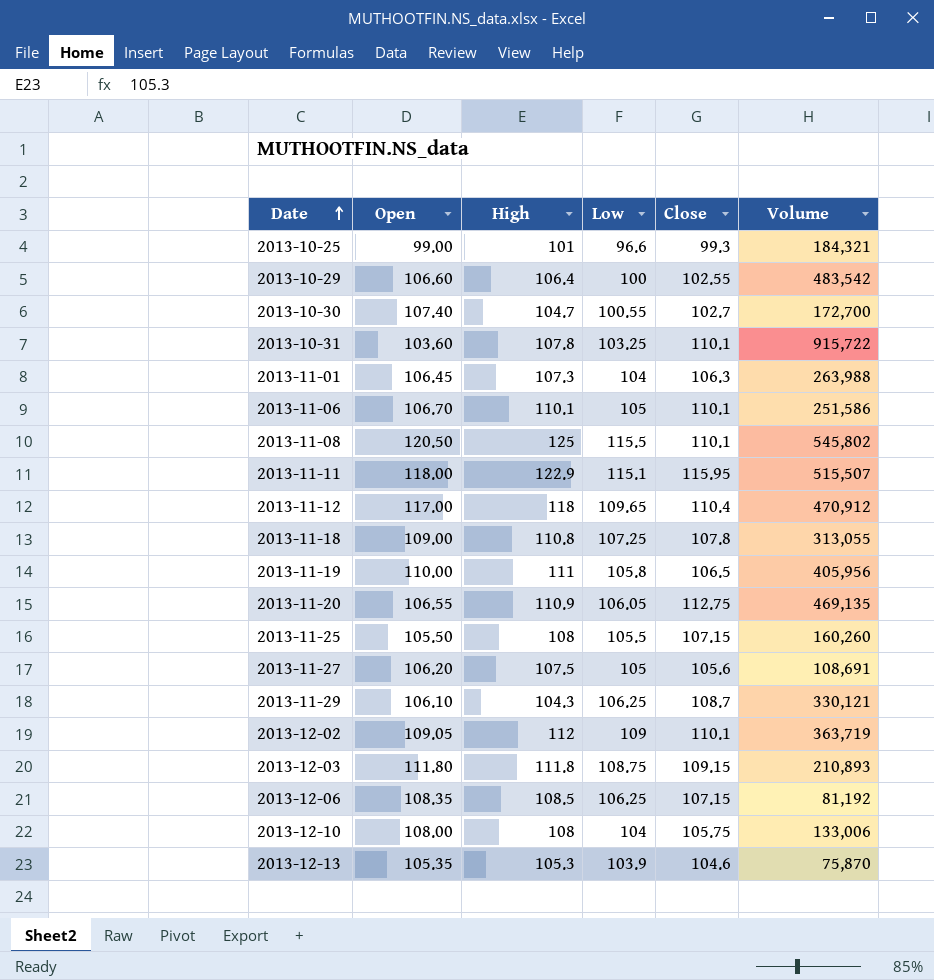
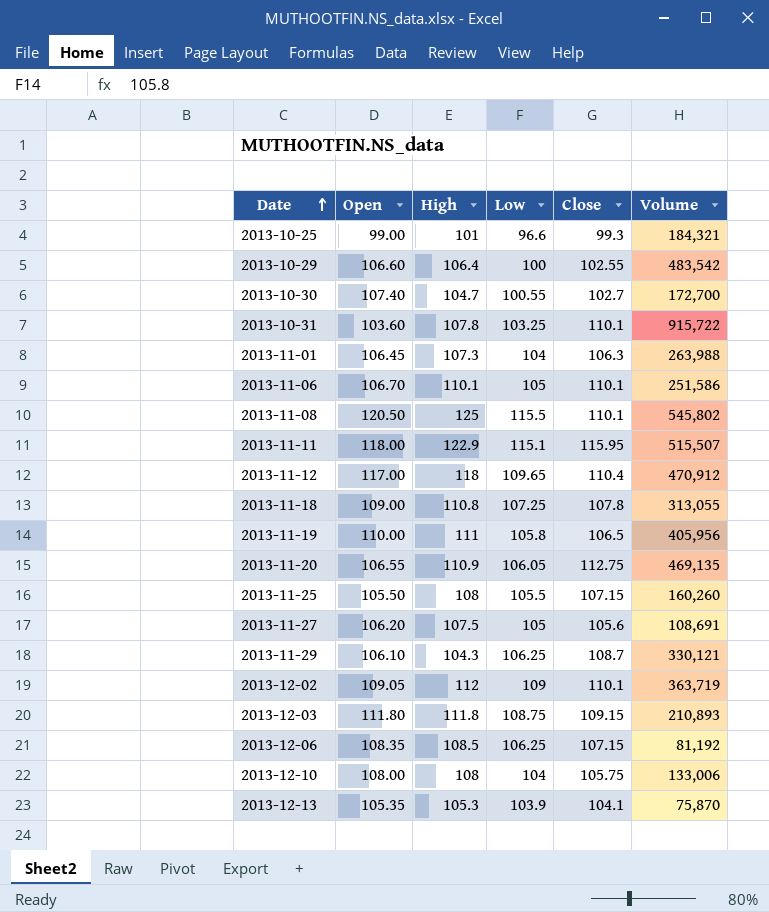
2013-12-13 | Close: 104.6 -> 104.1

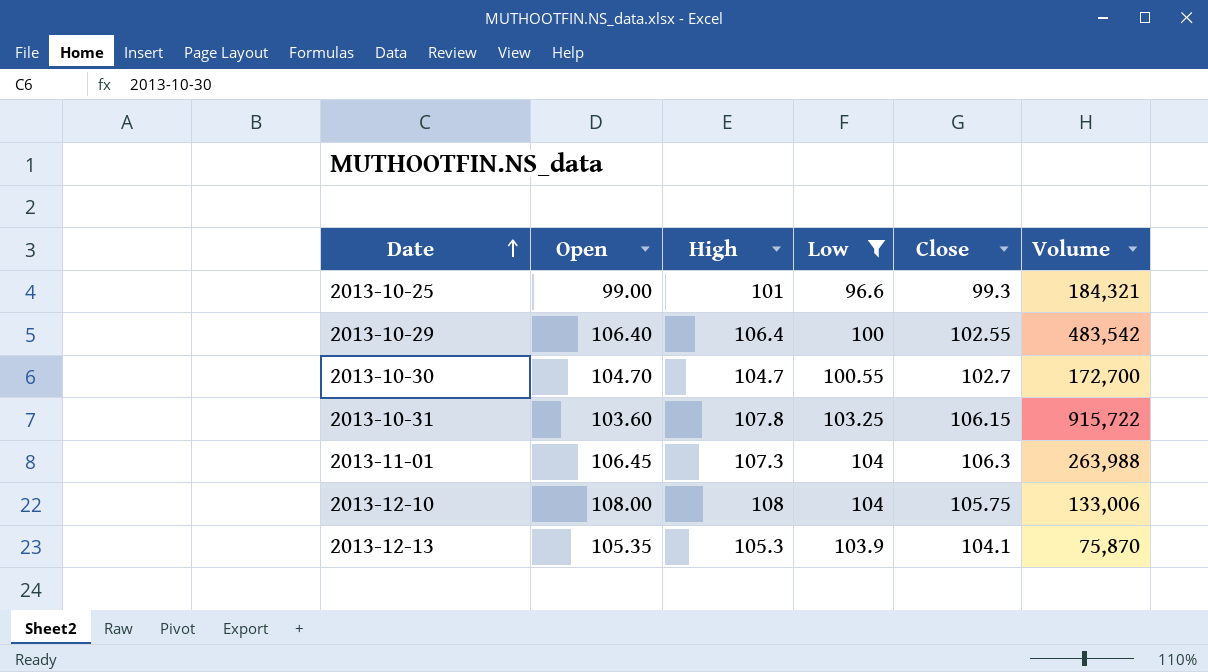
filter: none -> Low <= 104
2013-10-29 | Open: 106.60 -> 106.40
2013-10-30 | Open: 107.40 -> 104.70
2013-10-31 | Close: 110.1 -> 106.15

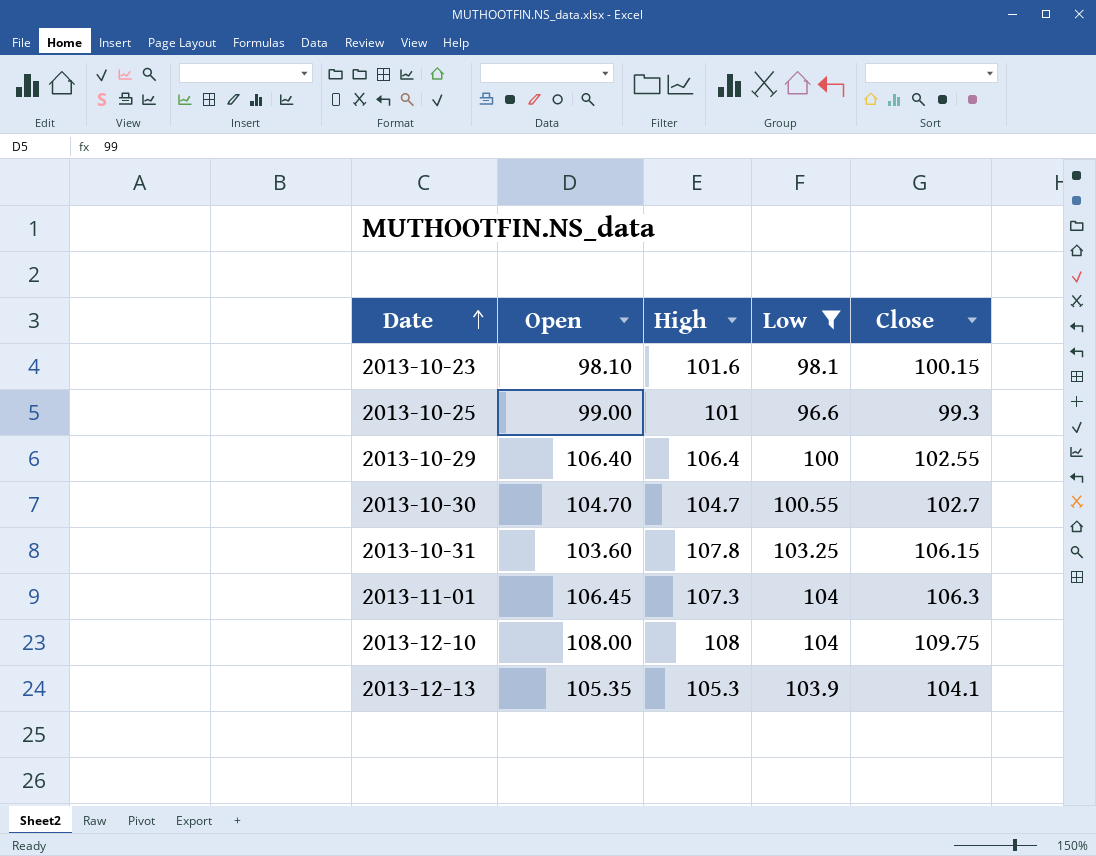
column Volume | position: 6 -> none
row 2013-10-23: none -> 98.10 | 101.6 | 98.1 | 100.15
2013-12-10 | Close: 105.75 -> 109.75

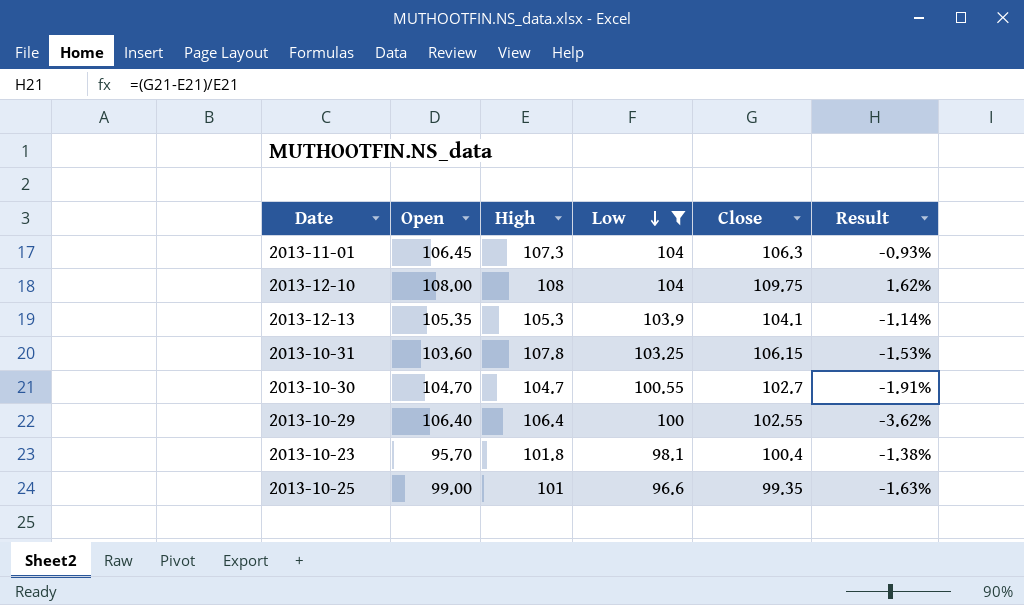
row order: Date ascending -> Low descending
column Result | formula: none -> ([Close] - [High]) / [High]
2013-10-23 | Open: 98.10 -> 95.70
2013-10-23 | High: 101.6 -> 101.8
2013-10-23 | Close: 100.15 -> 100.4
2013-10-25 | Close: 99.3 -> 99.35

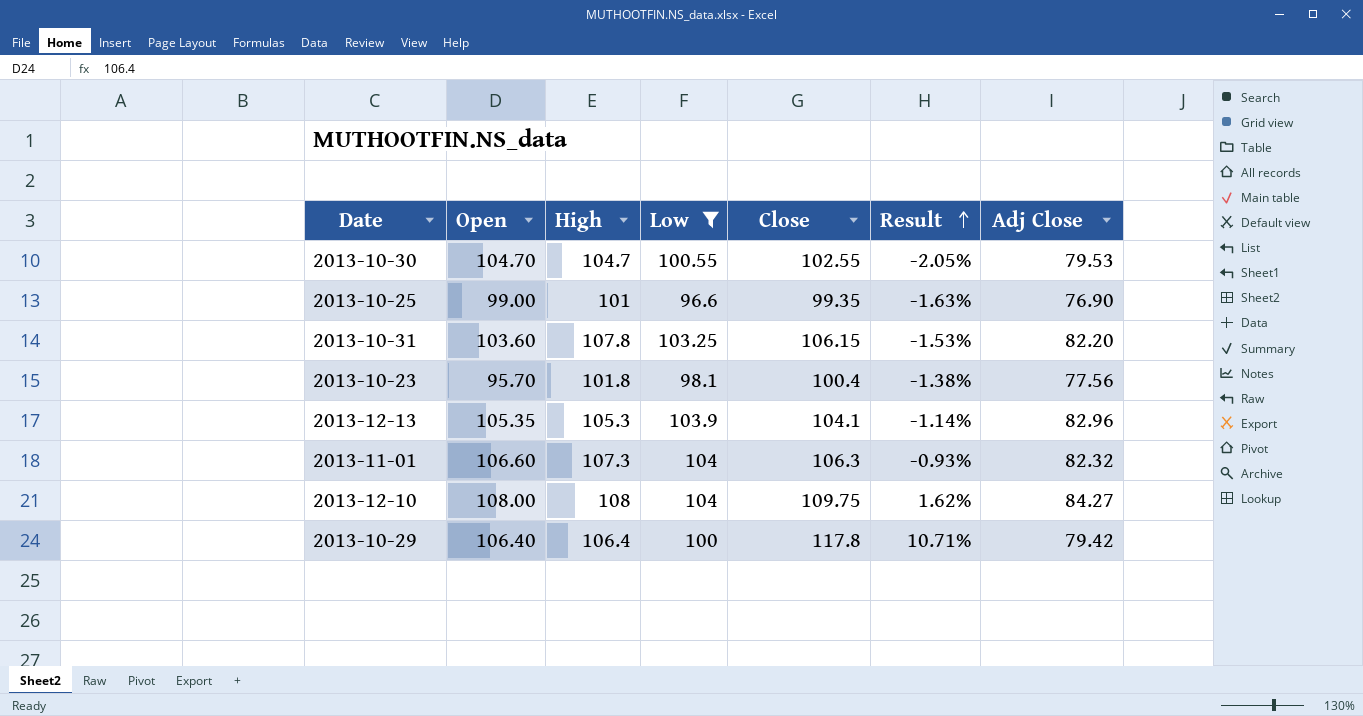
row order: Low descending -> Result ascending
column Adj Close | position: none -> 7
2013-10-30 | Close: 102.7 -> 102.55
2013-10-30 | Result: -1.91% -> -2.05%
2013-11-01 | Open: 106.45 -> 106.60
2013-10-29 | Close: 102.55 -> 117.8
2013-10-29 | Result: -3.62% -> 10.71%

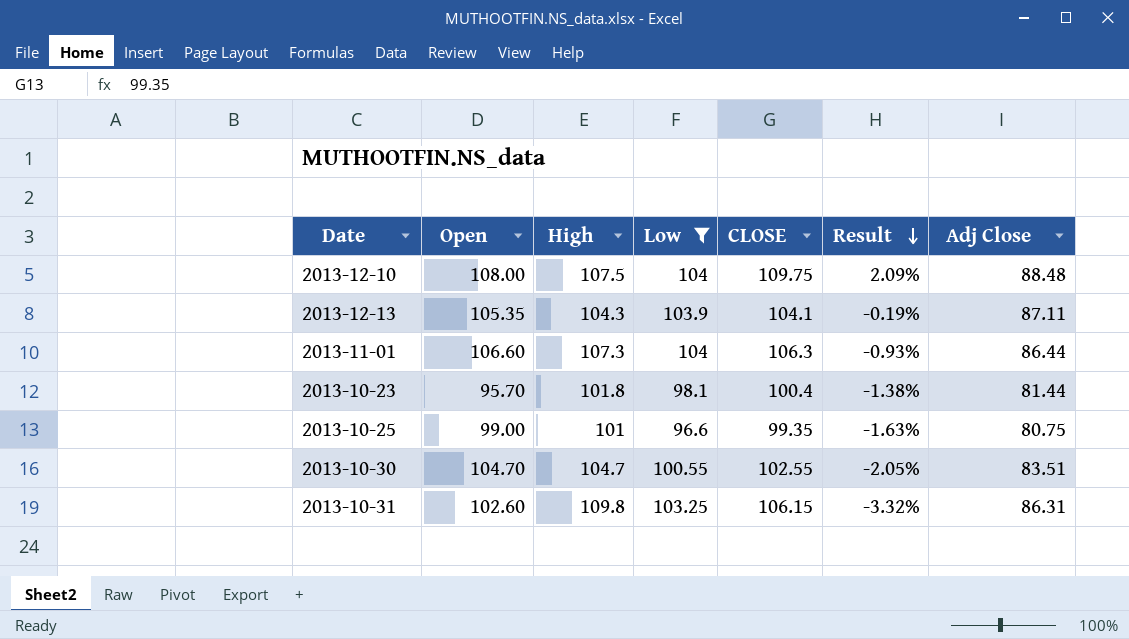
row order: Result ascending -> Result descending
column name: Close -> CLOSE
row 2013-10-29: 106.40 | 106.4 | 100 | 117.8 | 10.71% | 79.42 -> none
2013-12-10 | High: 108 -> 107.5
2013-12-10 | Result: 1.62% -> 2.09%
2013-12-10 | Adj Close: 84.27 -> 88.48
2013-12-13 | High: 105.3 -> 104.3
2013-12-13 | Result: -1.14% -> -0.19%
2013-12-13 | Adj Close: 82.96 -> 87.11
2013-11-01 | Adj Close: 82.32 -> 86.44
2013-10-23 | Adj Close: 77.56 -> 81.44
2013-10-25 | Adj Close: 76.90 -> 80.75
2013-10-30 | Adj Close: 79.53 -> 83.51
2013-10-31 | Open: 103.60 -> 102.60
2013-10-31 | High: 107.8 -> 109.8
2013-10-31 | Result: -1.53% -> -3.32%
2013-10-31 | Adj Close: 82.20 -> 86.31

